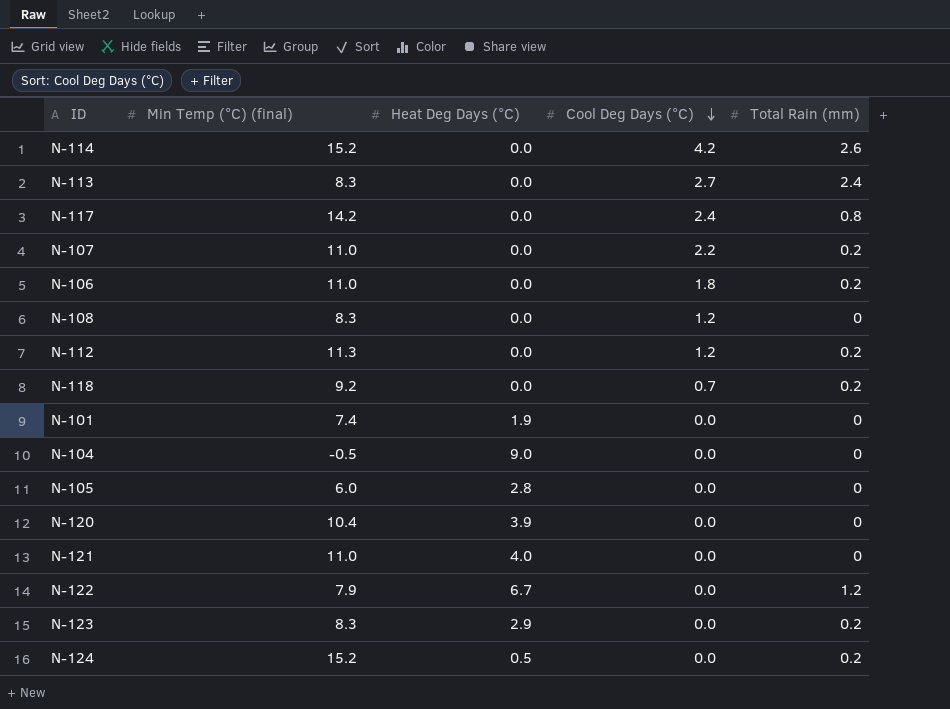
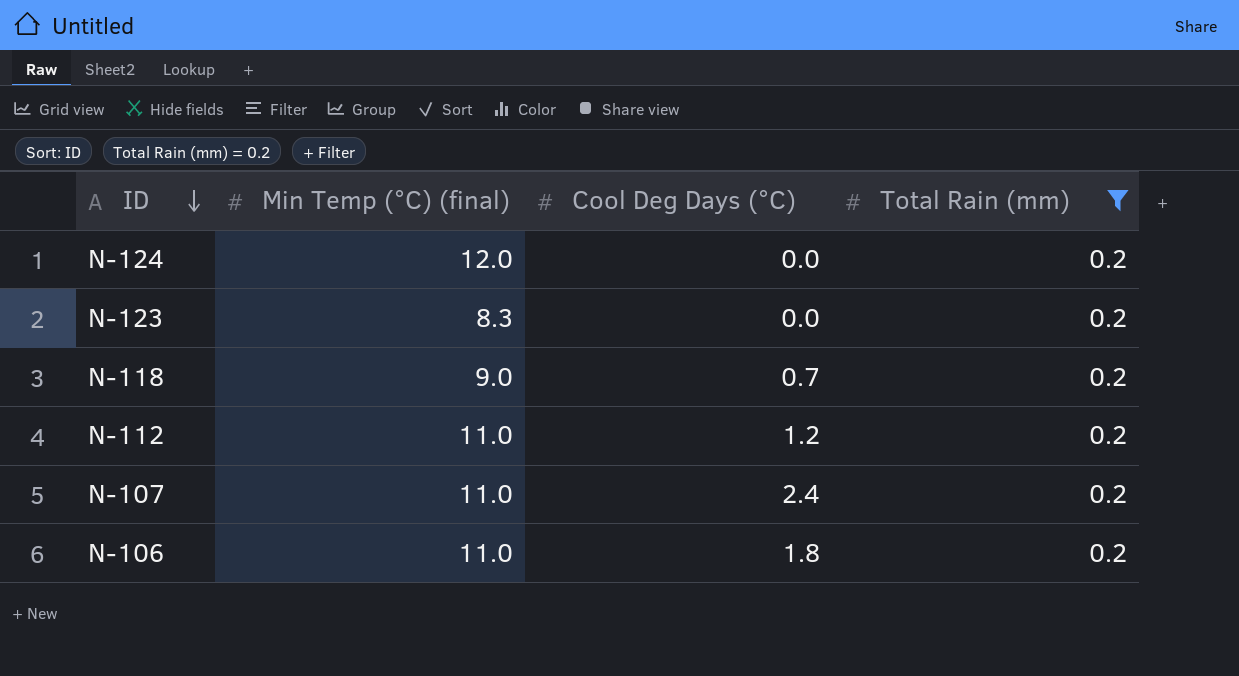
filter: none -> Total Rain (mm) = 0.2
row order: Cool Deg Days (°C) descending -> ID descending
column Heat Deg Days (°C) | position: 3 -> none
N-124 | Min Temp (°C) (final): 15.2 -> 12.0
N-118 | Min Temp (°C) (final): 9.2 -> 9.0
N-112 | Min Temp (°C) (final): 11.3 -> 11.0
N-107 | Cool Deg Days (°C): 2.2 -> 2.4

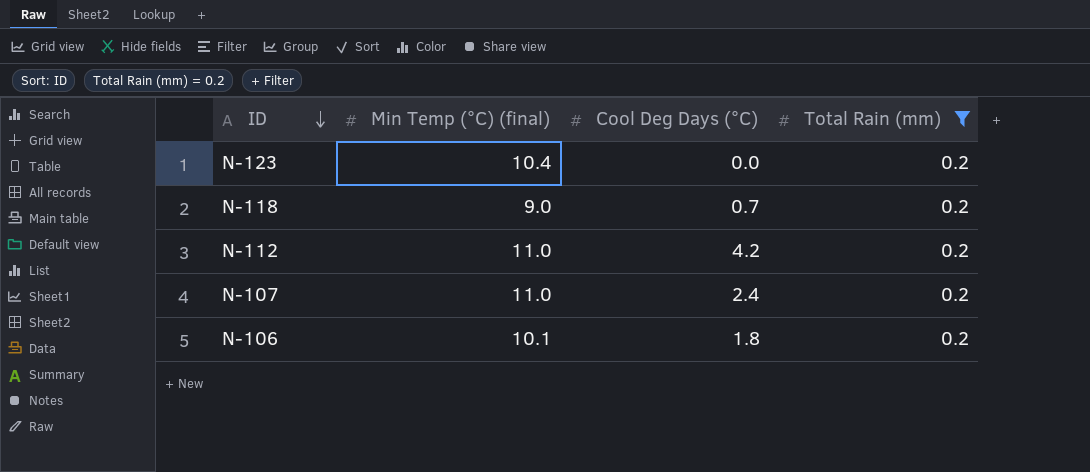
row N-124: 12.0 | 0.0 | 0.2 -> none
N-123 | Min Temp (°C) (final): 8.3 -> 10.4
N-112 | Cool Deg Days (°C): 1.2 -> 4.2
N-106 | Min Temp (°C) (final): 11.0 -> 10.1

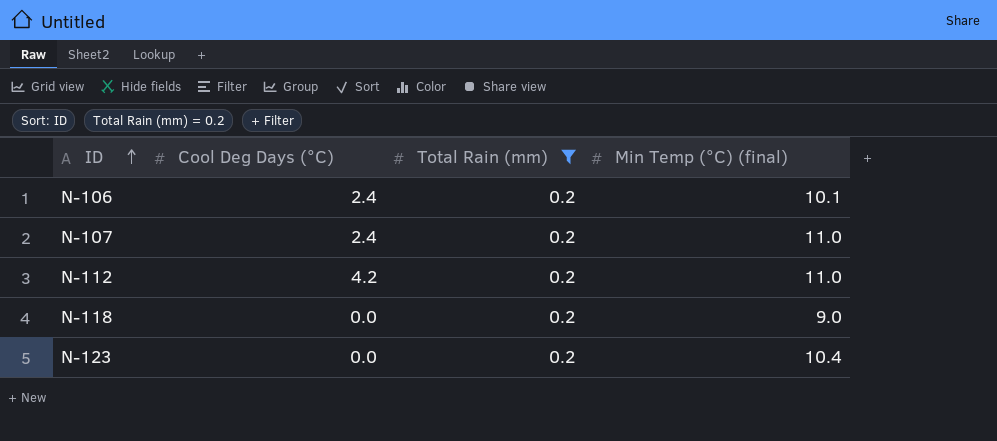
row order: ID descending -> ID ascending
column Min Temp (°C) (final) | position: 2 -> 4
N-106 | Cool Deg Days (°C): 1.8 -> 2.4
N-118 | Cool Deg Days (°C): 0.7 -> 0.0

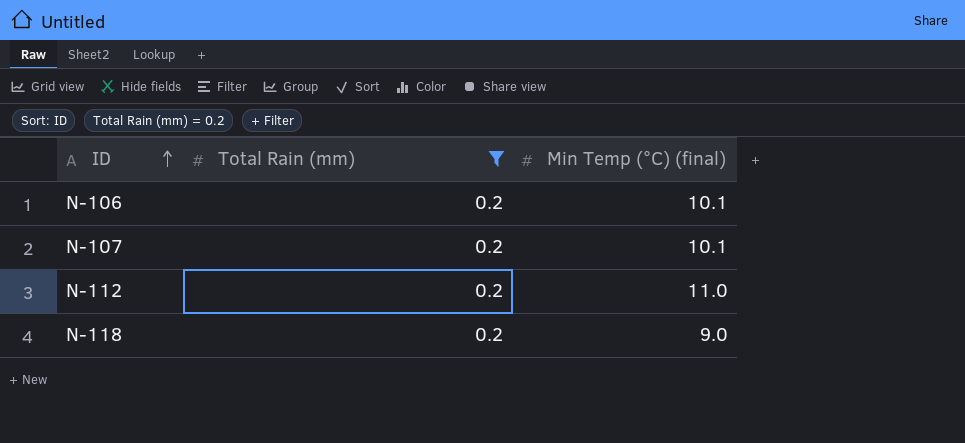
column Cool Deg Days (°C) | position: 2 -> none
row N-123: 0.0 | 0.2 | 10.4 -> none
N-107 | Min Temp (°C) (final): 11.0 -> 10.1

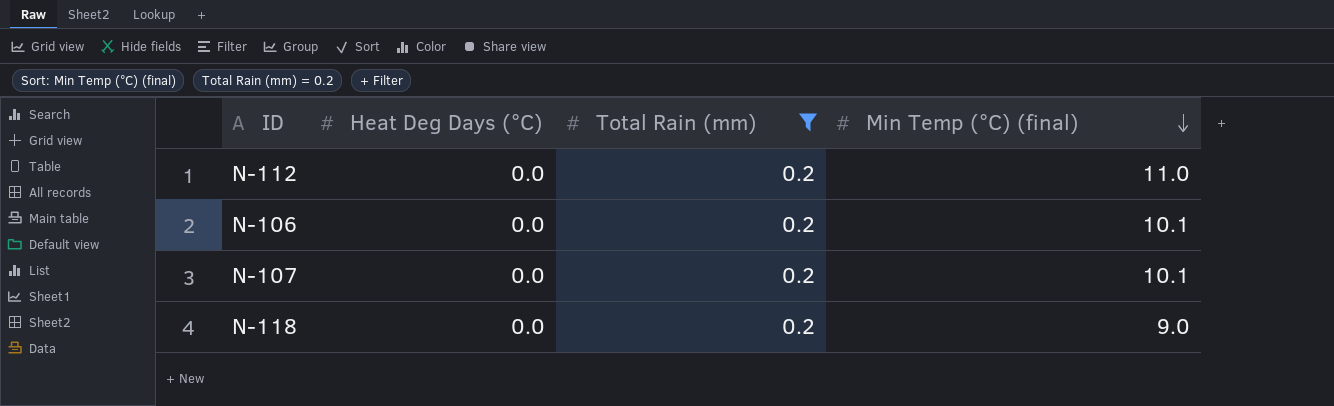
row order: ID ascending -> Min Temp (°C) (final) descending
column Heat Deg Days (°C) | position: none -> 2

